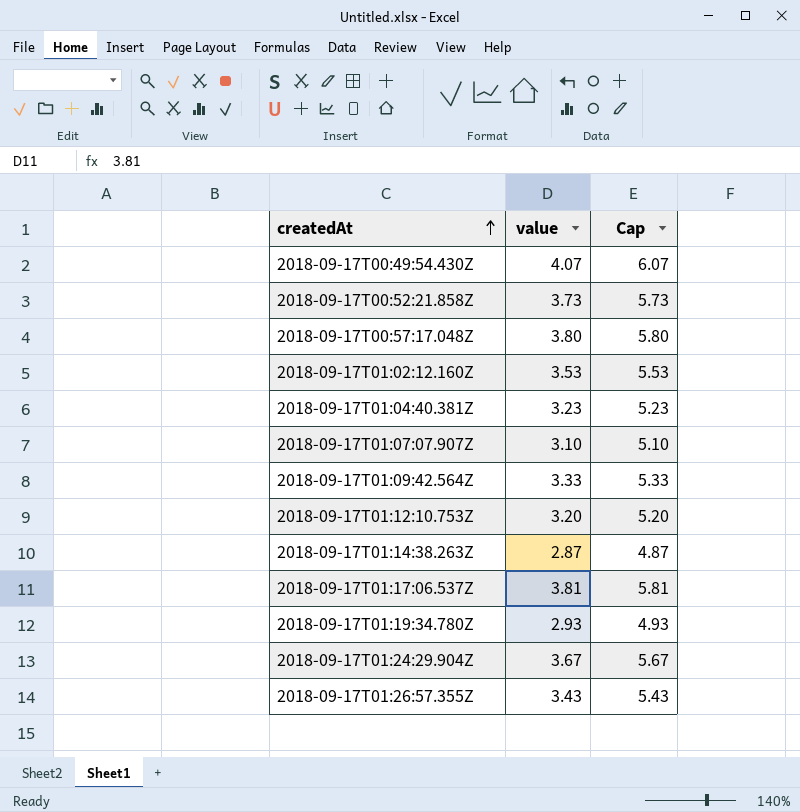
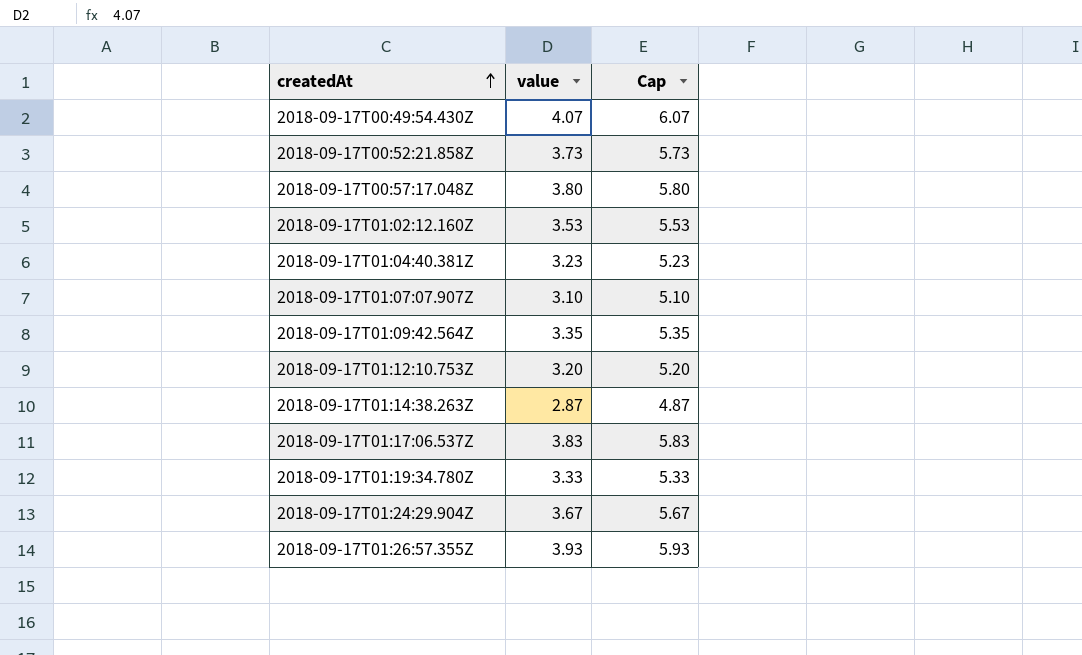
2018-09-17T01:09:42.564Z | value: 3.33 -> 3.35
2018-09-17T01:09:42.564Z | Cap: 5.33 -> 5.35
2018-09-17T01:17:06.537Z | value: 3.81 -> 3.83
2018-09-17T01:17:06.537Z | Cap: 5.81 -> 5.83
2018-09-17T01:19:34.780Z | value: 2.93 -> 3.33
2018-09-17T01:19:34.780Z | Cap: 4.93 -> 5.33
2018-09-17T01:26:57.355Z | value: 3.43 -> 3.93
2018-09-17T01:26:57.355Z | Cap: 5.43 -> 5.93

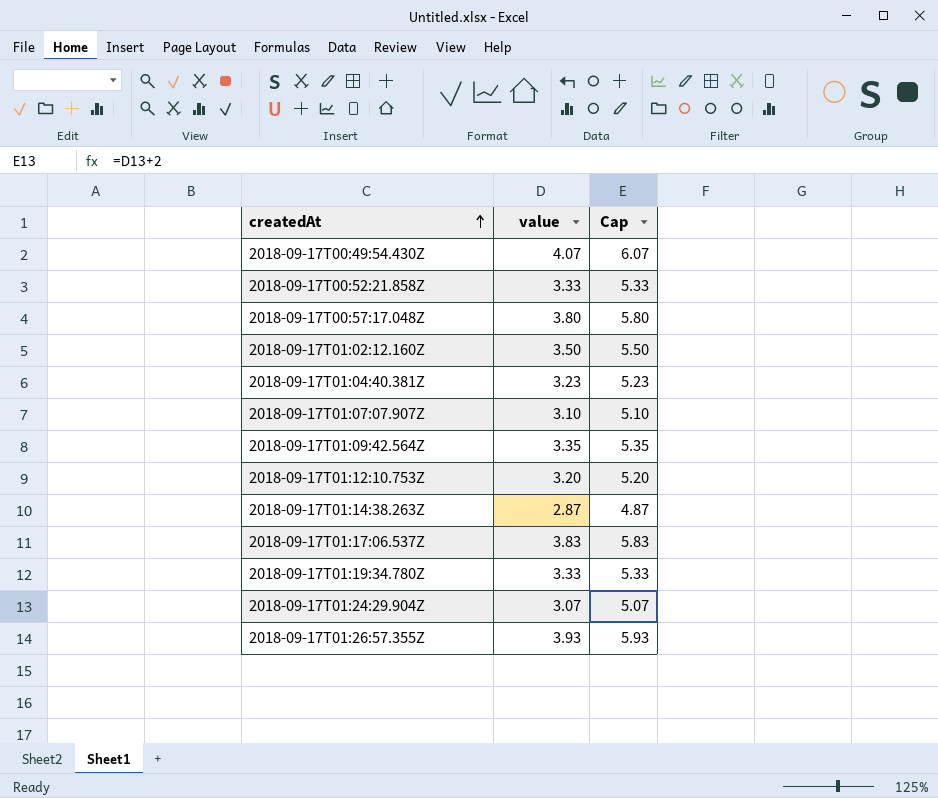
2018-09-17T00:52:21.858Z | value: 3.73 -> 3.33
2018-09-17T00:52:21.858Z | Cap: 5.73 -> 5.33
2018-09-17T01:02:12.160Z | value: 3.53 -> 3.50
2018-09-17T01:02:12.160Z | Cap: 5.53 -> 5.50
2018-09-17T01:24:29.904Z | value: 3.67 -> 3.07
2018-09-17T01:24:29.904Z | Cap: 5.67 -> 5.07

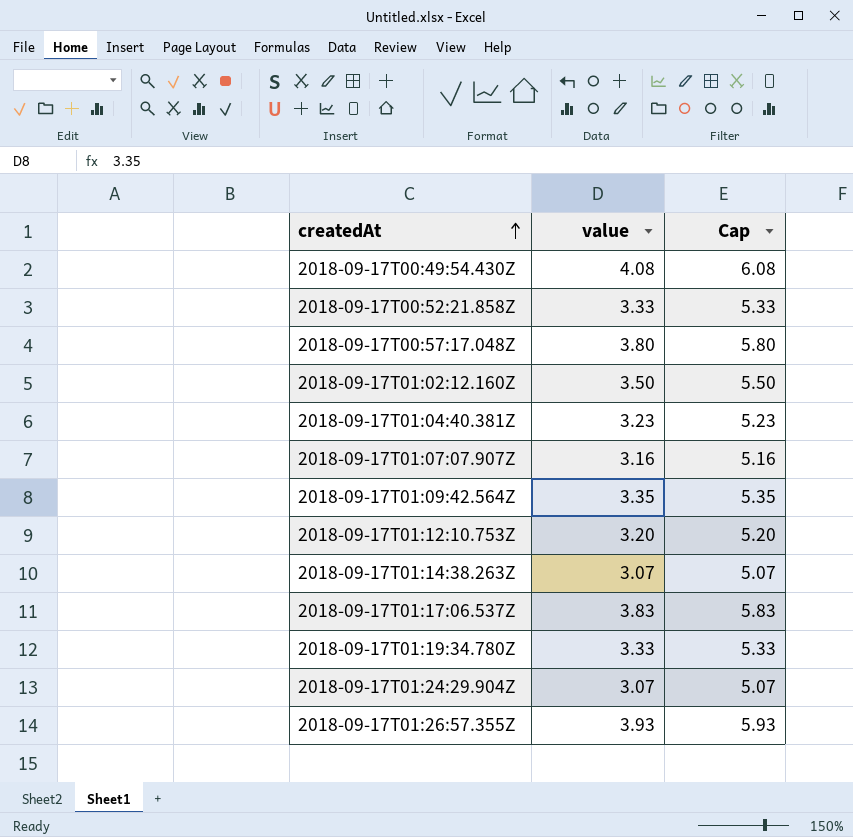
2018-09-17T00:49:54.430Z | value: 4.07 -> 4.08
2018-09-17T00:49:54.430Z | Cap: 6.07 -> 6.08
2018-09-17T01:07:07.907Z | value: 3.10 -> 3.16
2018-09-17T01:07:07.907Z | Cap: 5.10 -> 5.16
2018-09-17T01:14:38.263Z | value: 2.87 -> 3.07
2018-09-17T01:14:38.263Z | Cap: 4.87 -> 5.07

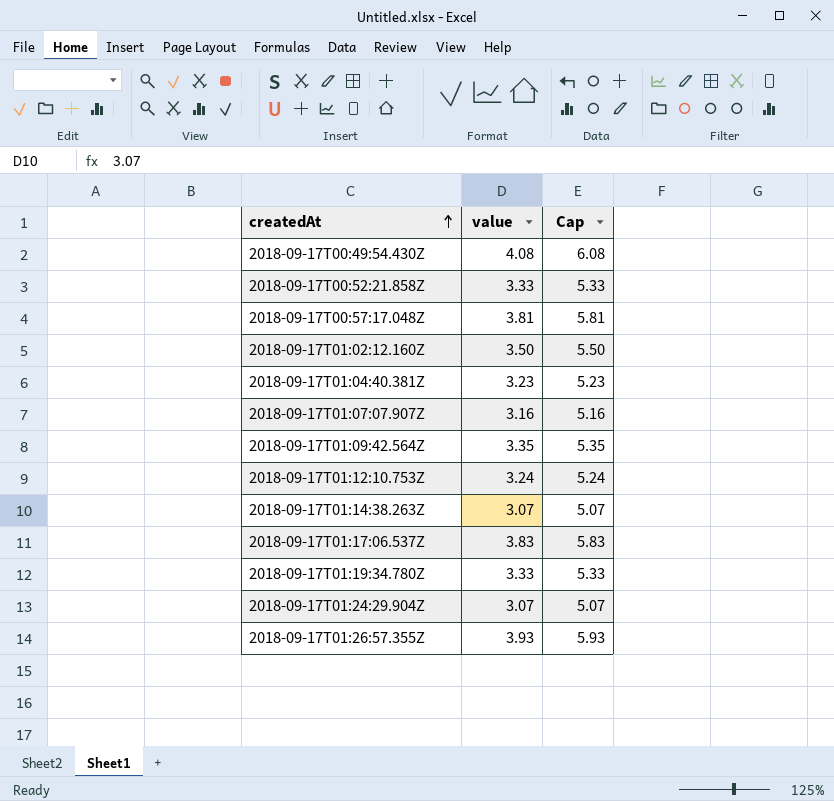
2018-09-17T00:57:17.048Z | value: 3.80 -> 3.81
2018-09-17T00:57:17.048Z | Cap: 5.80 -> 5.81
2018-09-17T01:12:10.753Z | value: 3.20 -> 3.24
2018-09-17T01:12:10.753Z | Cap: 5.20 -> 5.24

